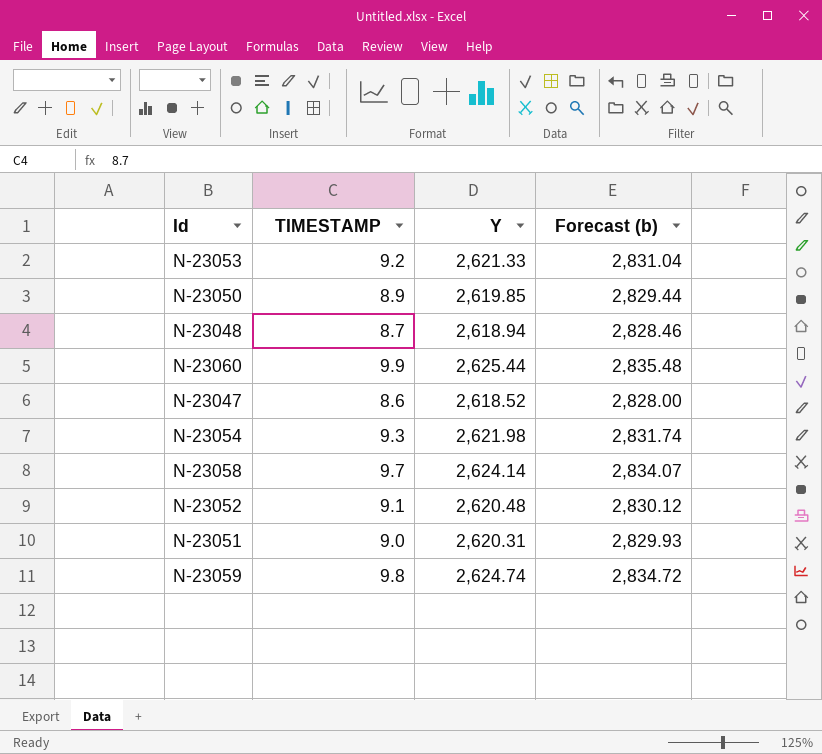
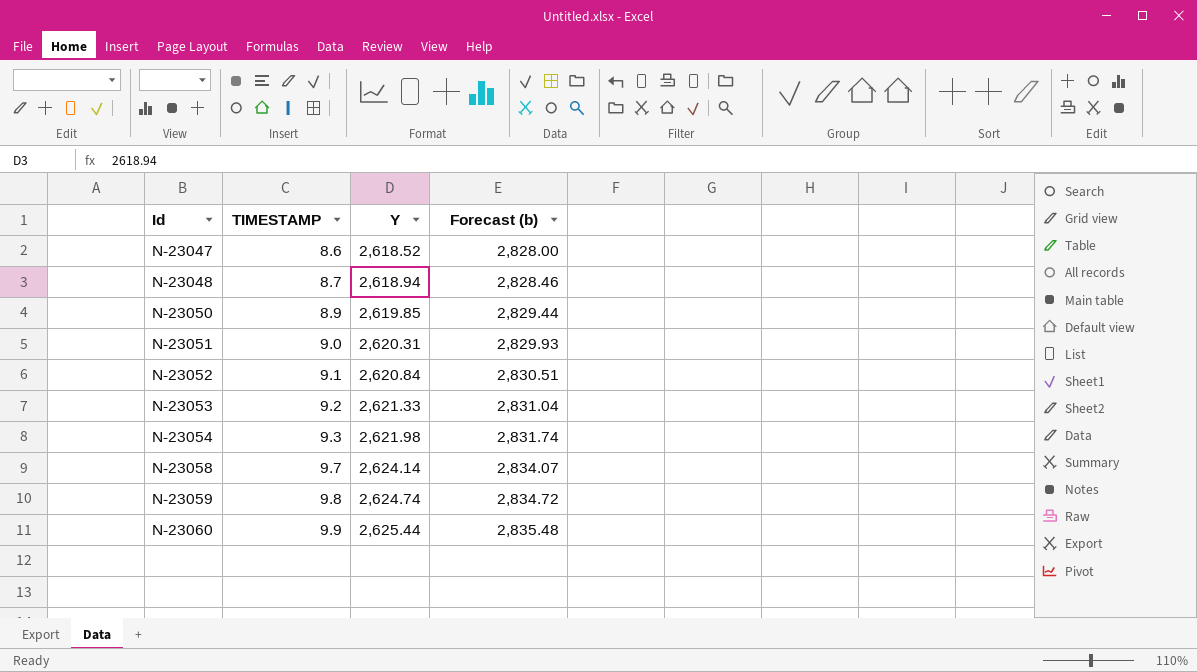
row order: none -> Id ascending
N-23052 | Y: 2,620.48 -> 2,620.84
N-23052 | Forecast (b): 2,830.12 -> 2,830.51

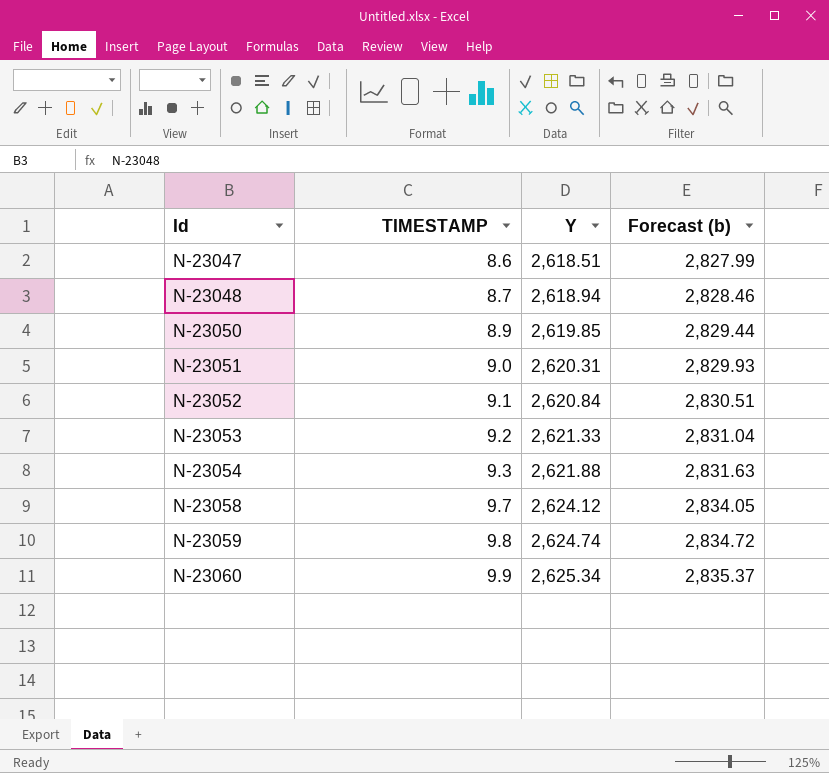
N-23047 | Y: 2,618.52 -> 2,618.51
N-23047 | Forecast (b): 2,828.00 -> 2,827.99
N-23054 | Y: 2,621.98 -> 2,621.88
N-23054 | Forecast (b): 2,831.74 -> 2,831.63
N-23058 | Y: 2,624.14 -> 2,624.12
N-23058 | Forecast (b): 2,834.07 -> 2,834.05
N-23060 | Y: 2,625.44 -> 2,625.34
N-23060 | Forecast (b): 2,835.48 -> 2,835.37

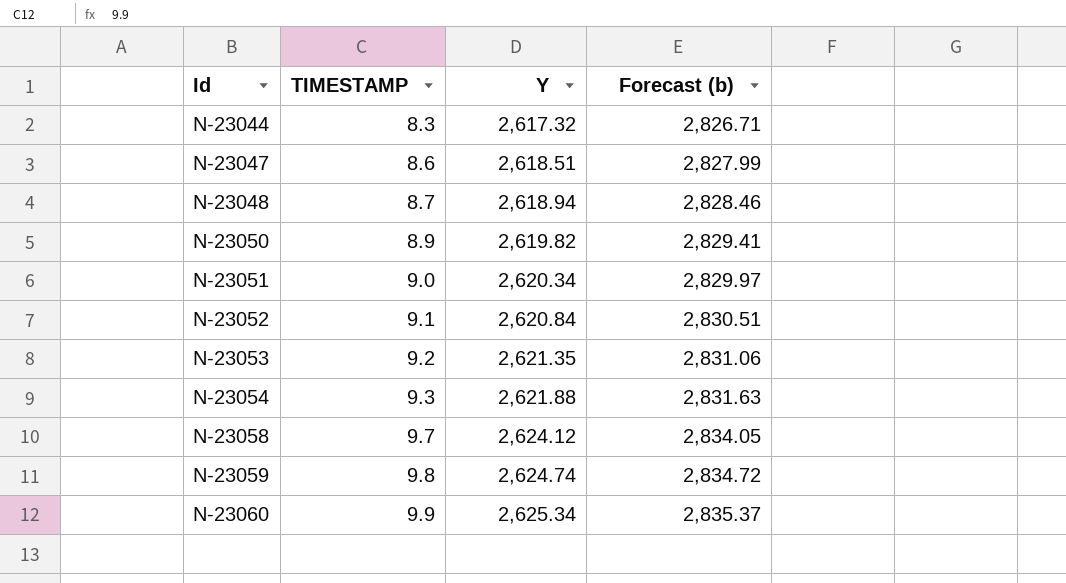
row N-23044: none -> 8.3 | 2,617.32 | 2,826.71
N-23050 | Y: 2,619.85 -> 2,619.82
N-23050 | Forecast (b): 2,829.44 -> 2,829.41
N-23051 | Y: 2,620.31 -> 2,620.34
N-23051 | Forecast (b): 2,829.93 -> 2,829.97
N-23053 | Y: 2,621.33 -> 2,621.35
N-23053 | Forecast (b): 2,831.04 -> 2,831.06

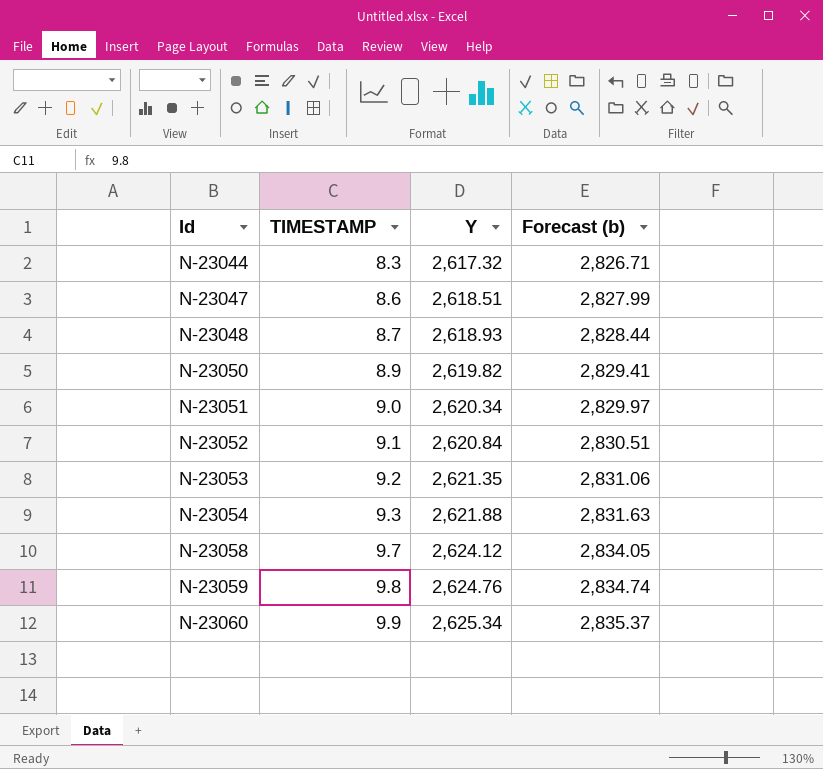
N-23048 | Y: 2,618.94 -> 2,618.93
N-23048 | Forecast (b): 2,828.46 -> 2,828.44
N-23059 | Y: 2,624.74 -> 2,624.76
N-23059 | Forecast (b): 2,834.72 -> 2,834.74

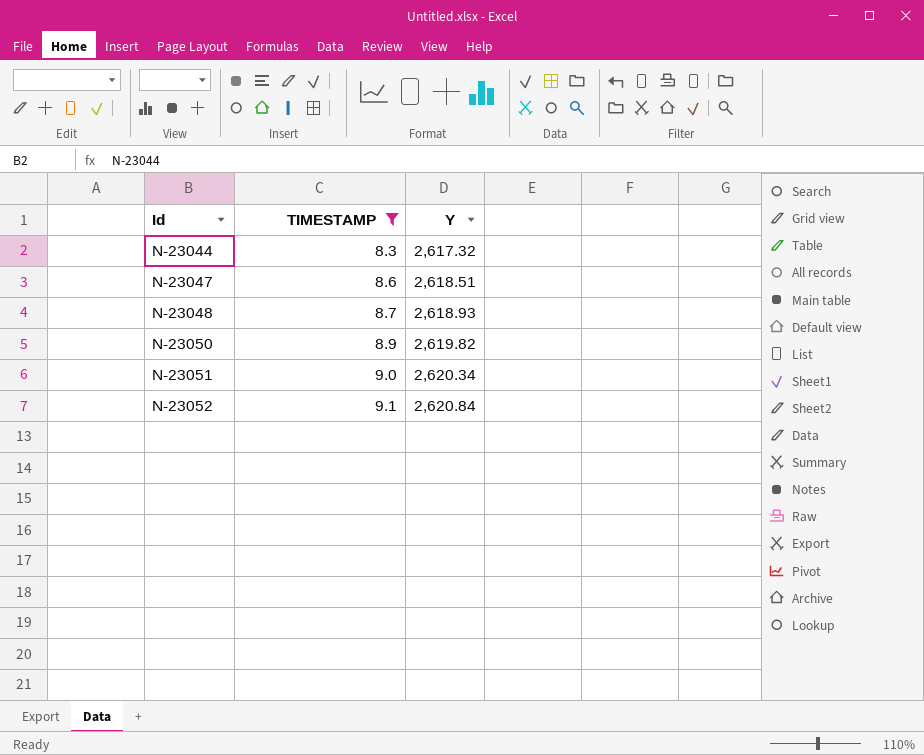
filter: none -> TIMESTAMP <= 9.1
column Forecast (b) | formula: [Y] * 1.08 -> none

